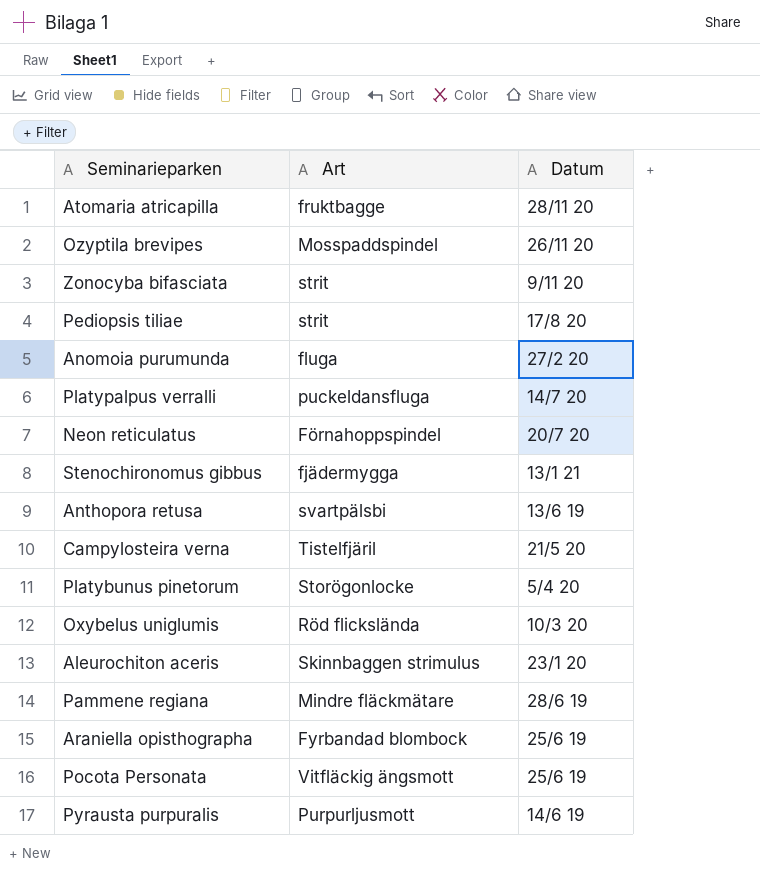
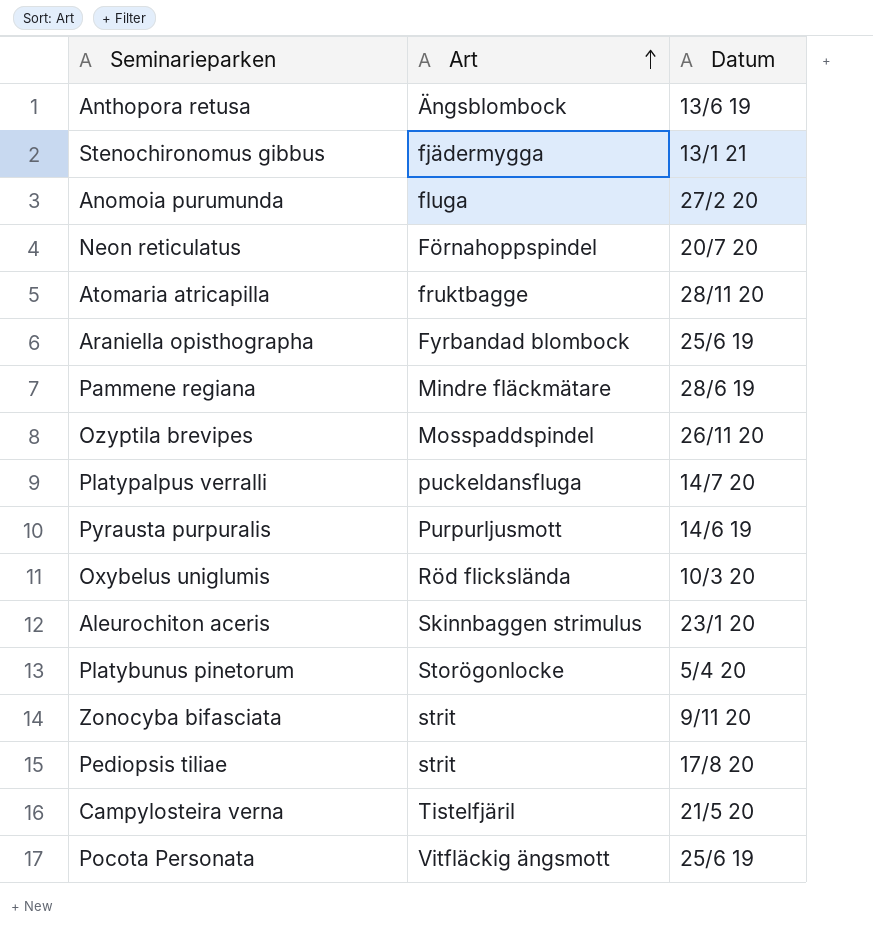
row order: none -> Art ascending
Anthopora retusa | Art: svartpälsbi -> Ängsblombock

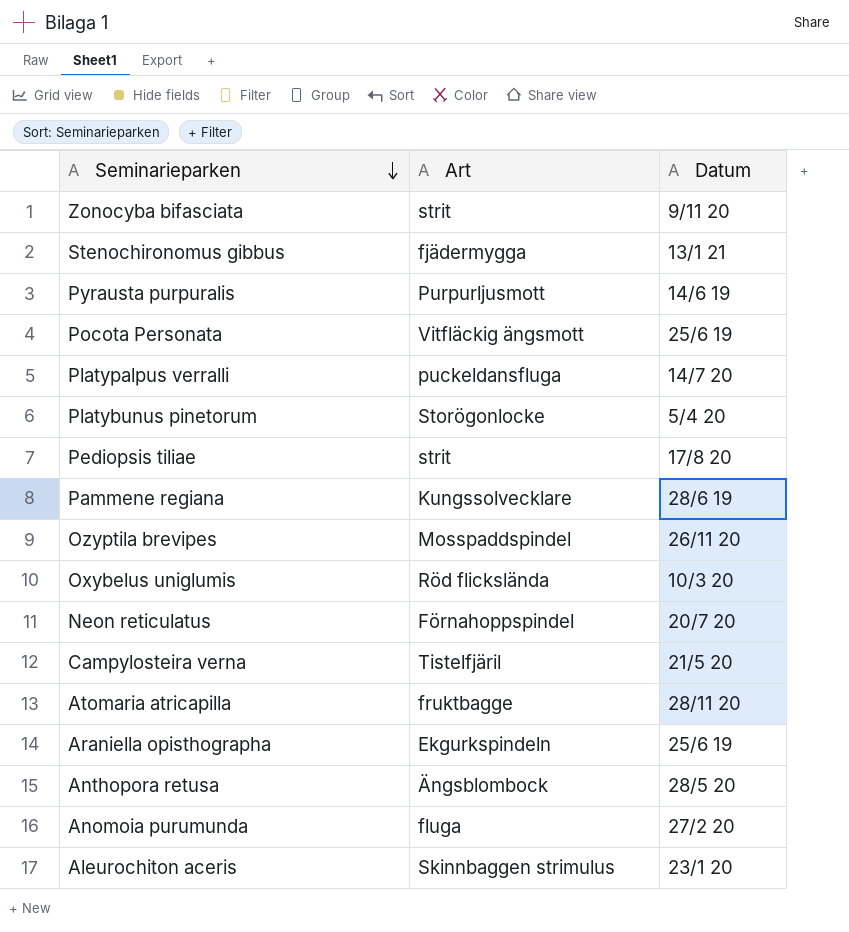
row order: Art ascending -> Seminarieparken descending
Pammene regiana | Art: Mindre fläckmätare -> Kungssolvecklare
Araniella opisthographa | Art: Fyrbandad blombock -> Ekgurkspindeln
Anthopora retusa | Datum: 13/6 19 -> 28/5 20

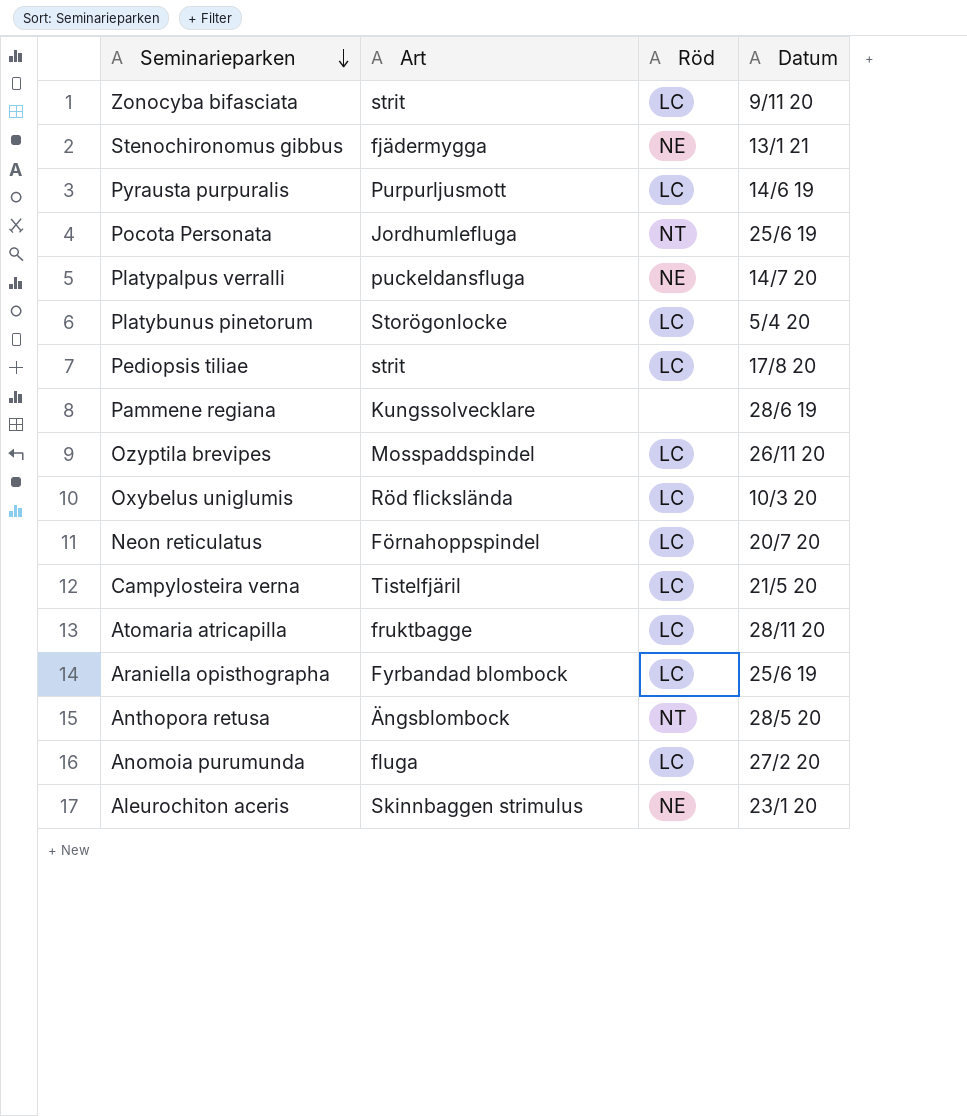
column Röd | position: none -> 3
Pocota Personata | Art: Vitfläckig ängsmott -> Jordhumlefluga
Araniella opisthographa | Art: Ekgurkspindeln -> Fyrbandad blombock

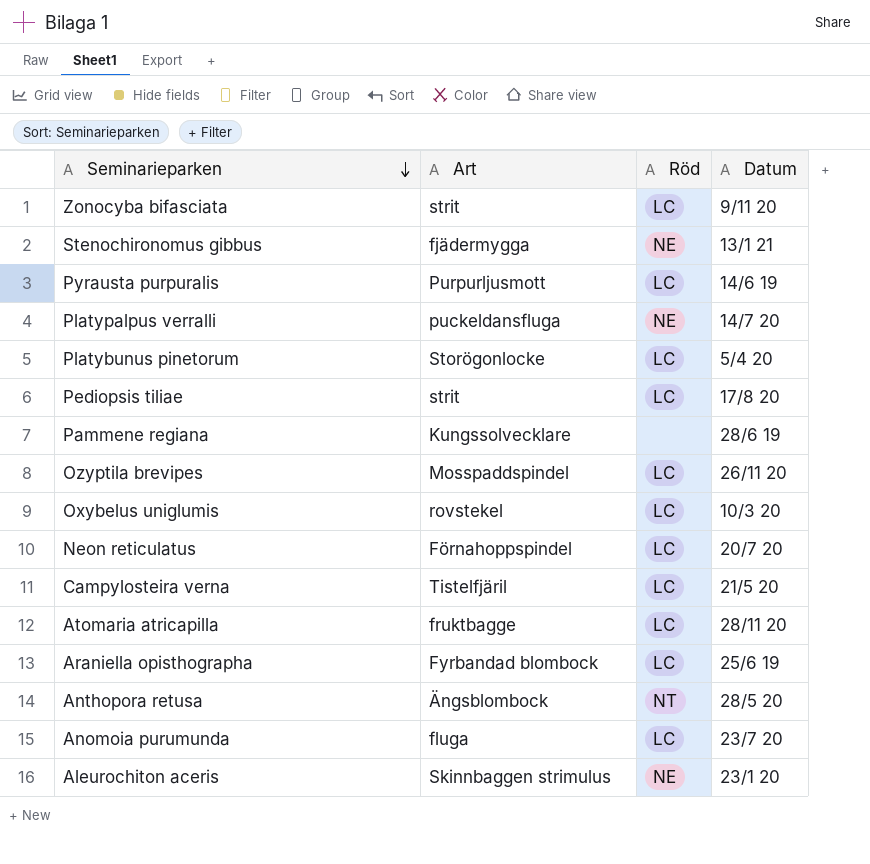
row Pocota Personata: Jordhumlefluga | NT | 25/6 19 -> none
Oxybelus uniglumis | Art: Röd flickslända -> rovstekel
Anomoia purumunda | Datum: 27/2 20 -> 23/7 20

